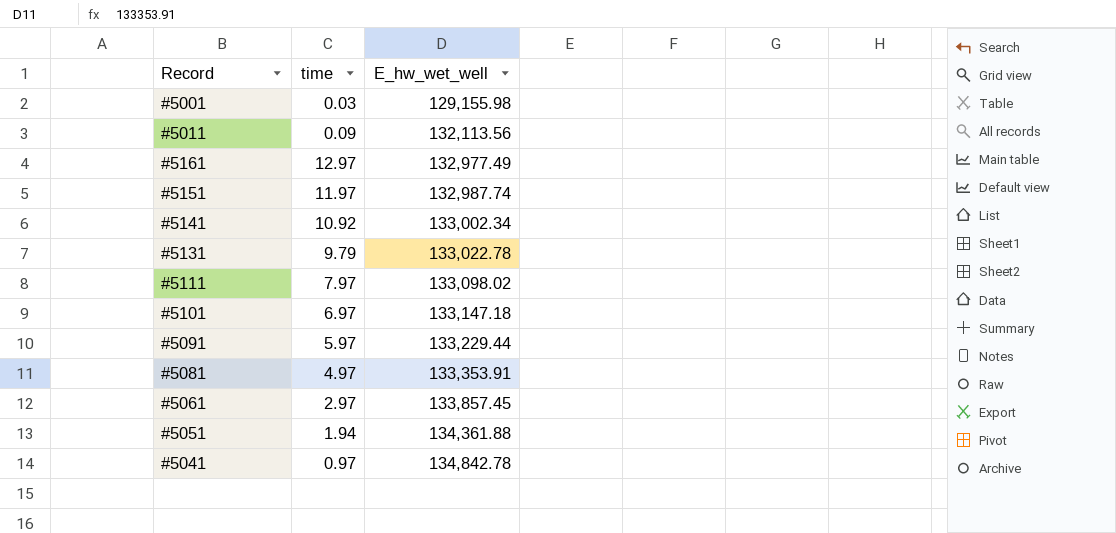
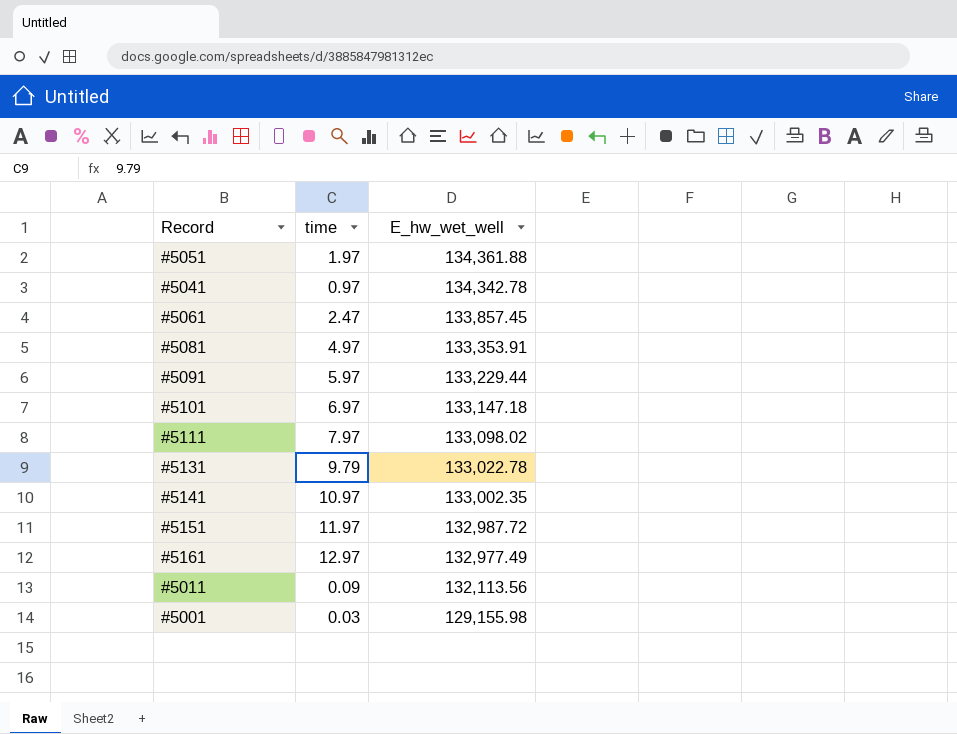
row order: E_hw_wet_well ascending -> E_hw_wet_well descending
#5051 | time: 1.94 -> 1.97
#5041 | E_hw_wet_well: 134,842.78 -> 134,342.78
#5061 | time: 2.97 -> 2.47
#5141 | time: 10.92 -> 10.97
#5141 | E_hw_wet_well: 133,002.34 -> 133,002.35
#5151 | E_hw_wet_well: 132,987.74 -> 132,987.72

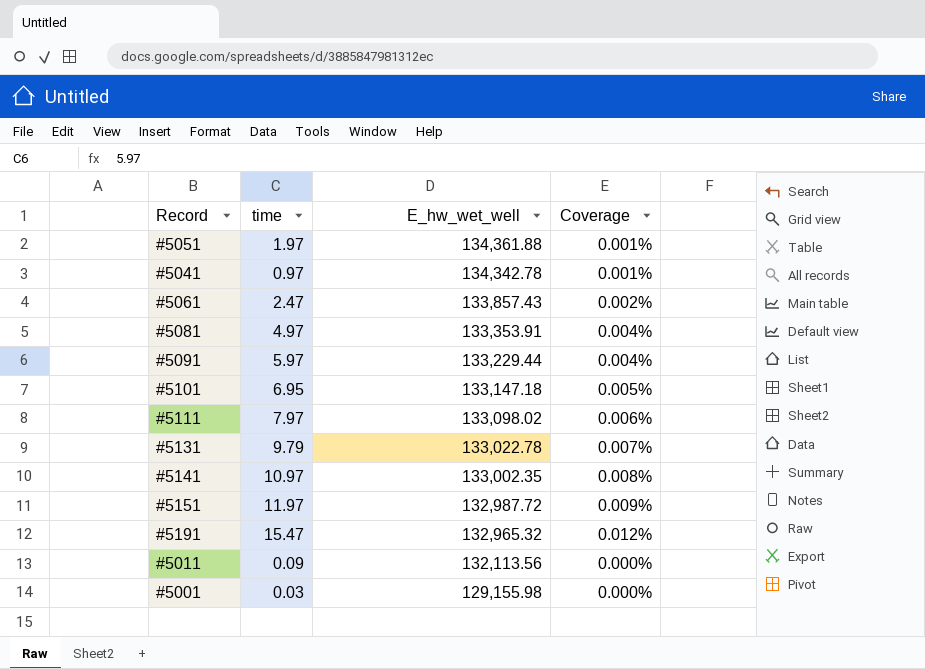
column Coverage | formula: none -> [time] / [E_hw_wet_well]
row #5161: 12.97 | 132,977.49 -> none
#5061 | E_hw_wet_well: 133,857.45 -> 133,857.43
#5101 | time: 6.97 -> 6.95
row #5191: none -> 15.47 | 132,965.32 | 0.012%

